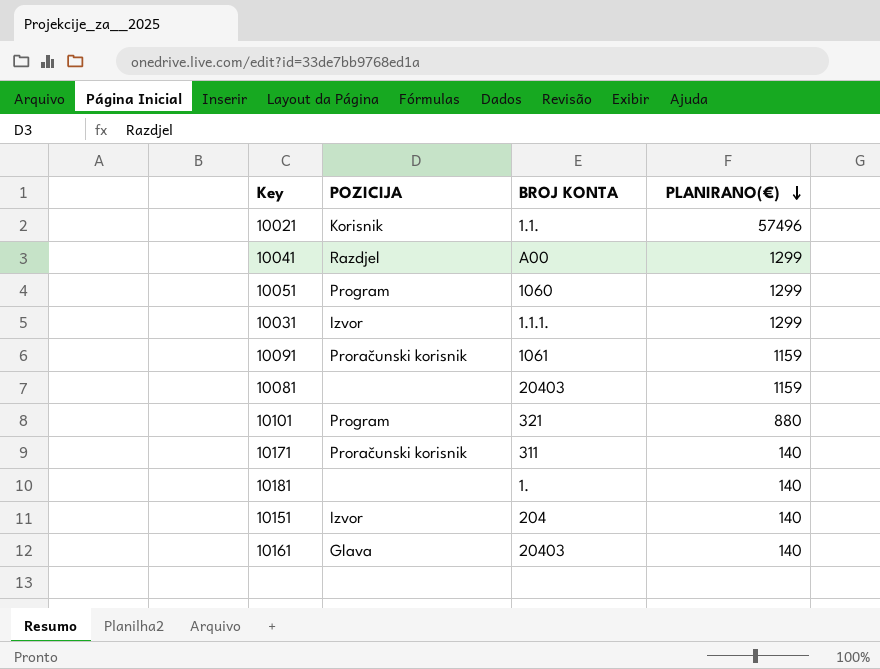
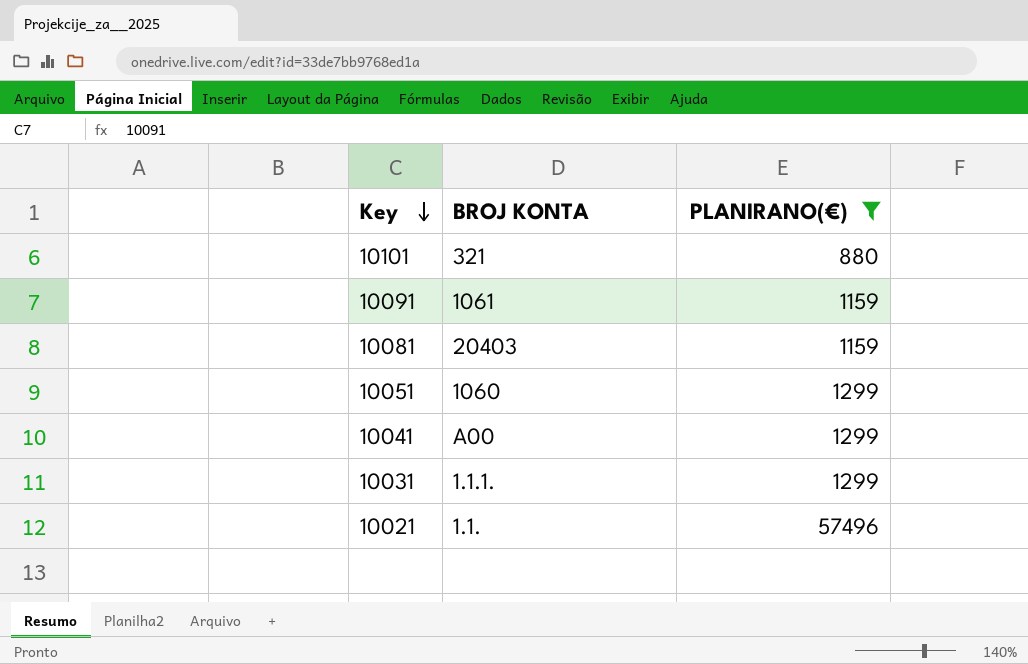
filter: none -> PLANIRANO(€) != 140
row order: PLANIRANO(€) descending -> Key descending
column POZICIJA | position: 2 -> none

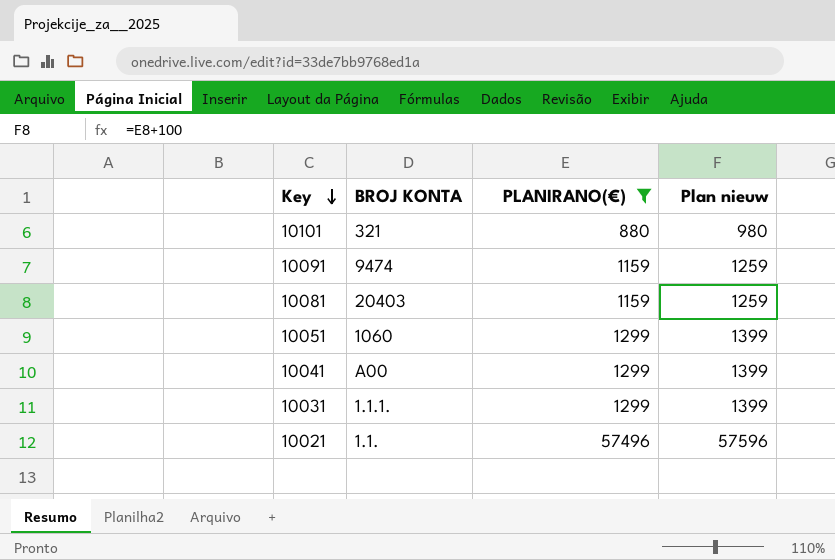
column Plan nieuw | formula: none -> [PLANIRANO(€)] + 100
10091 | BROJ KONTA: 1061 -> 9474

